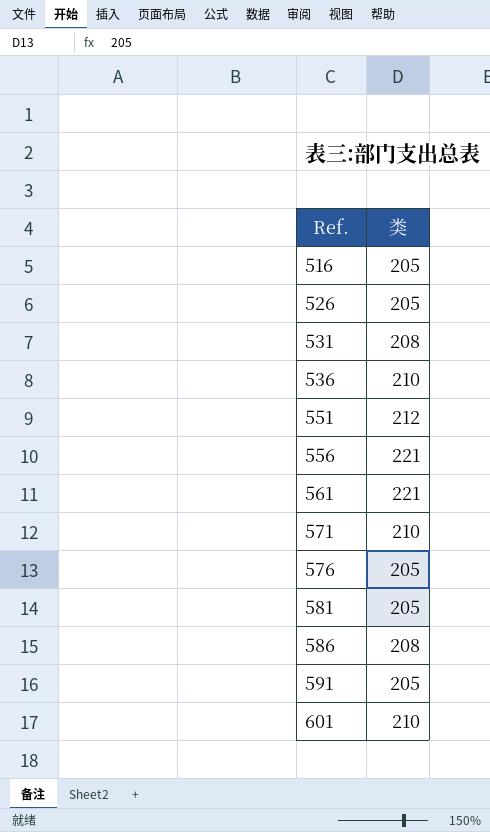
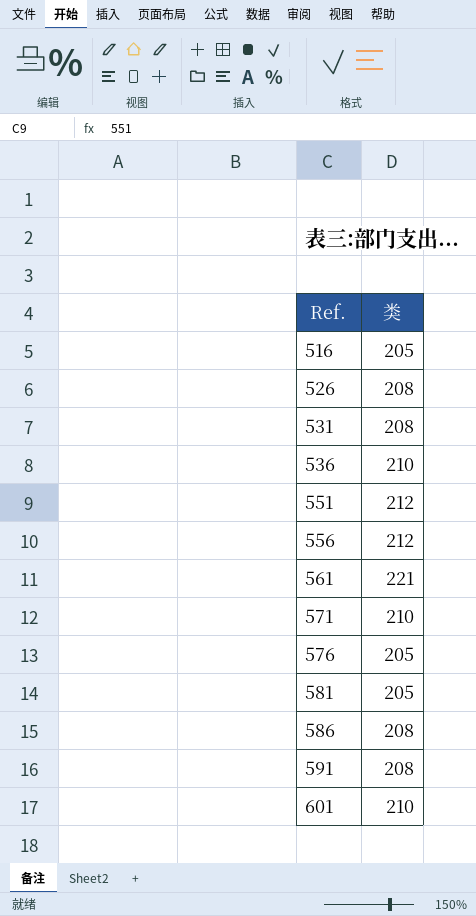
526 | 类: 205 -> 208
556 | 类: 221 -> 212
591 | 类: 205 -> 208

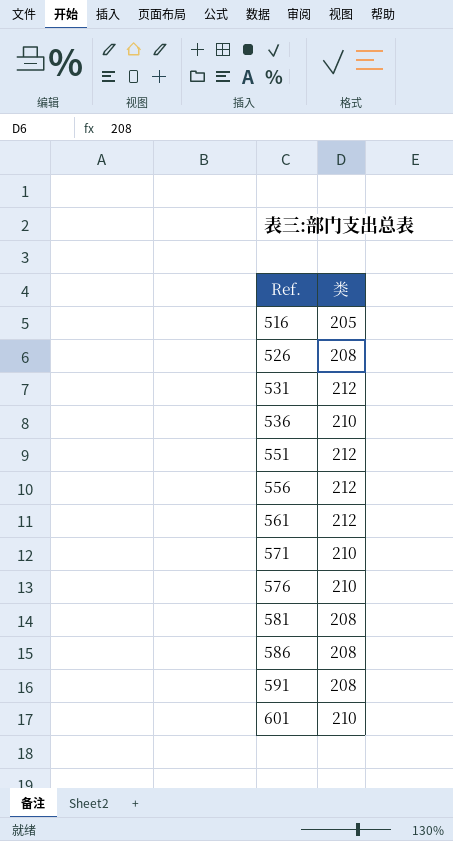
531 | 类: 208 -> 212
561 | 类: 221 -> 212
576 | 类: 205 -> 210
581 | 类: 205 -> 208

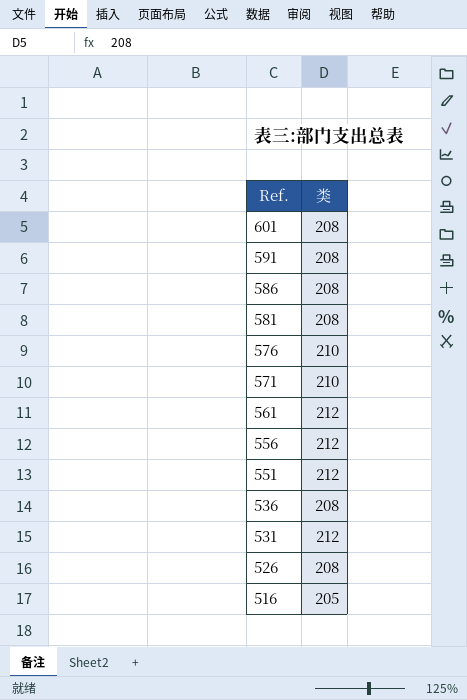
row order: Ref. ascending -> Ref. descending
601 | 类: 210 -> 208
536 | 类: 210 -> 208

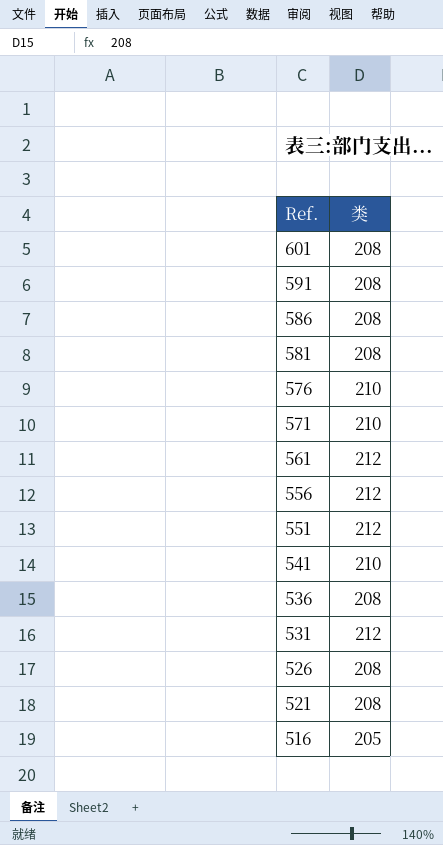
row 541: none -> 210
row 521: none -> 208

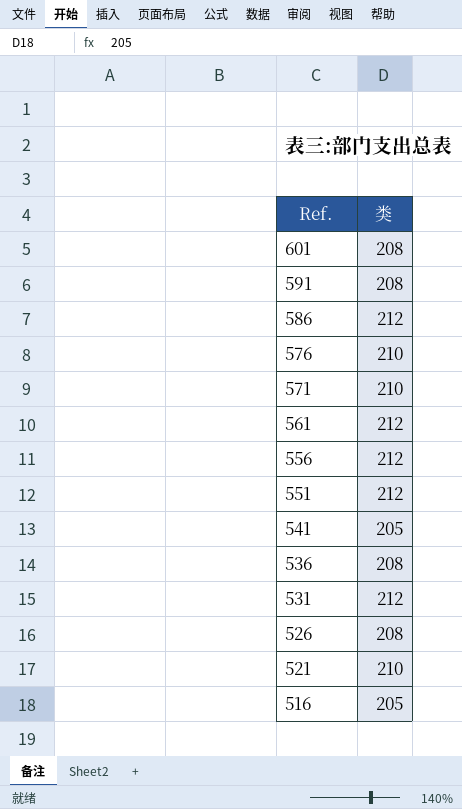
row 581: 208 -> none
586 | 类: 208 -> 212
541 | 类: 210 -> 205
521 | 类: 208 -> 210

